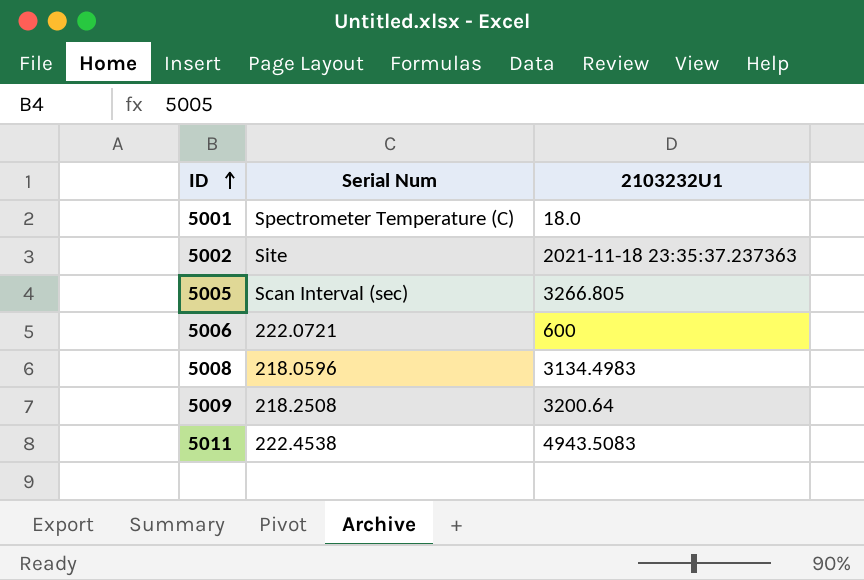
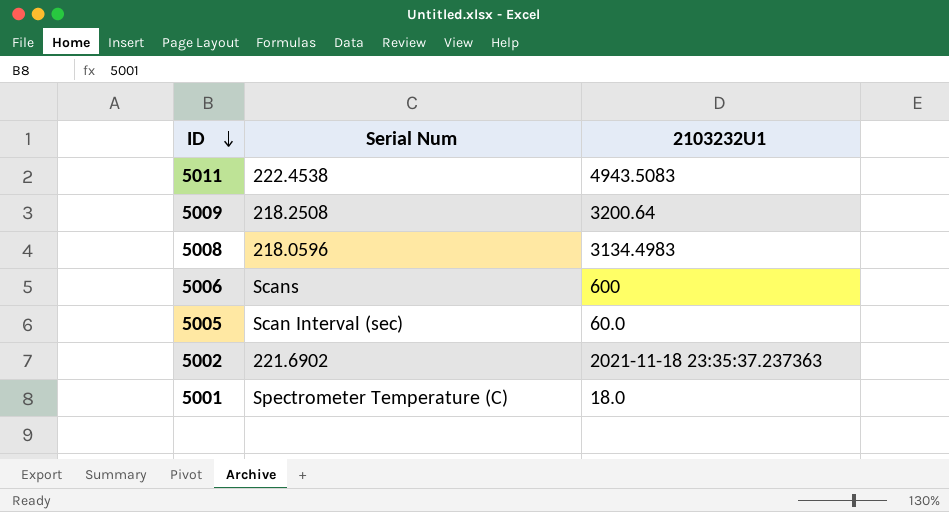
row order: ID ascending -> ID descending
5006 | Serial Num: 222.0721 -> Scans
5005 | 2103232U1: 3266.805 -> 60.0
5002 | Serial Num: Site -> 221.6902

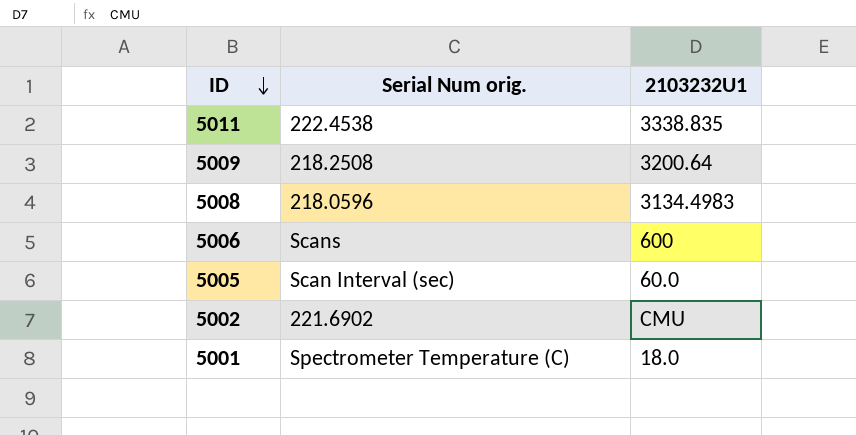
column name: Serial Num -> Serial Num orig.
5011 | 2103232U1: 4943.5083 -> 3338.835
5002 | 2103232U1: 2021-11-18 23:35:37.237363 -> CMU

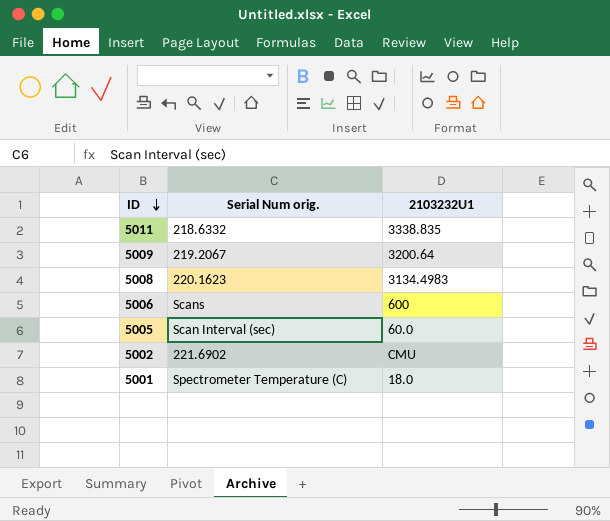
5011 | Serial Num orig.: 222.4538 -> 218.6332
5009 | Serial Num orig.: 218.2508 -> 219.2067
5008 | Serial Num orig.: 218.0596 -> 220.1623

